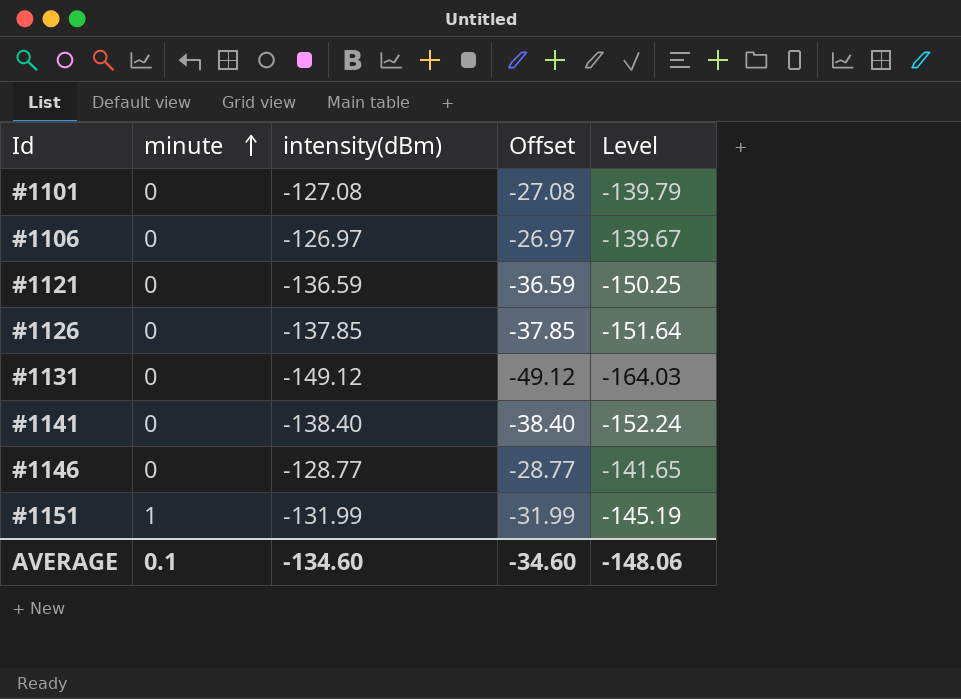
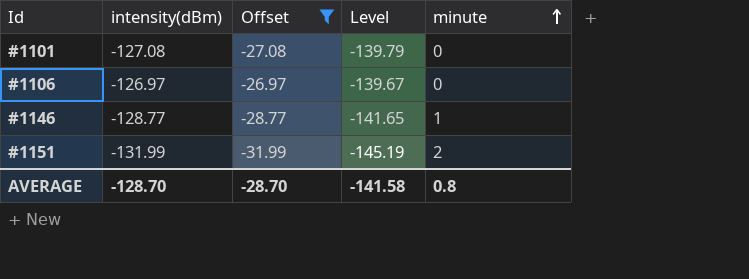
filter: none -> Offset >= -31.99
column minute | position: 2 -> 5
#1146 | minute: 0 -> 1
#1151 | minute: 1 -> 2
AVERAGE | intensity(dBm): -134.60 -> -128.70
AVERAGE | Offset: -34.60 -> -28.70
AVERAGE | Level: -148.06 -> -141.58
AVERAGE | minute: 0.1 -> 0.8

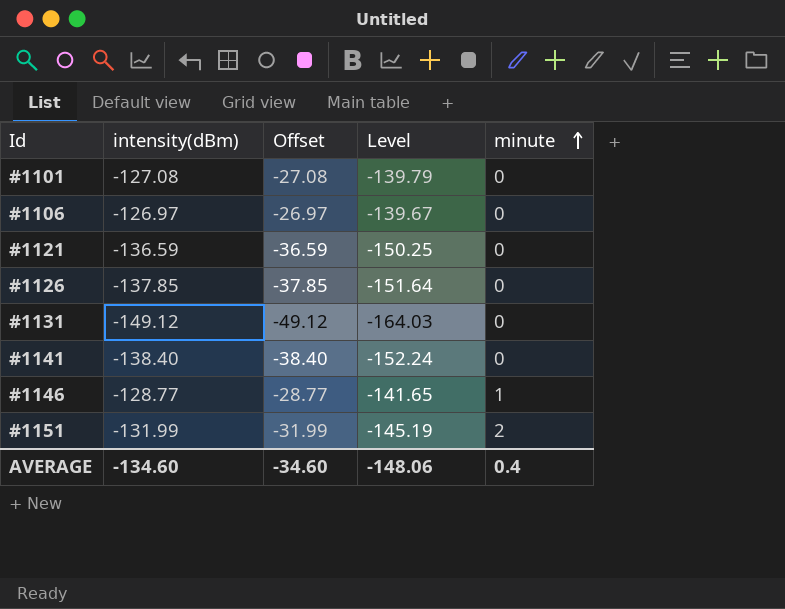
filter: Offset >= -31.99 -> none
AVERAGE | intensity(dBm): -128.70 -> -134.60
AVERAGE | Offset: -28.70 -> -34.60
AVERAGE | Level: -141.58 -> -148.06
AVERAGE | minute: 0.8 -> 0.4

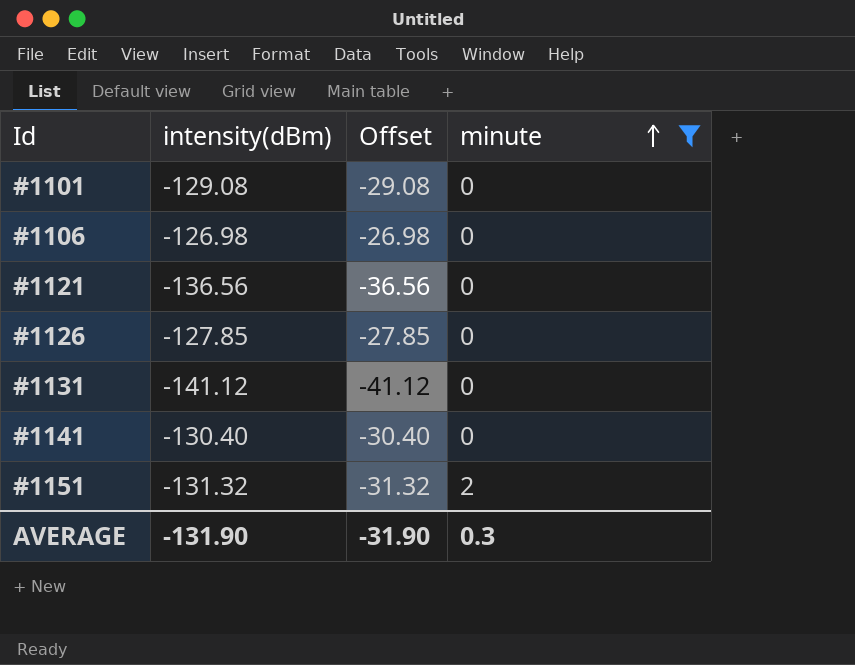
filter: none -> minute != 1
column Level | formula: [intensity(dBm)] * 1.1 -> none
#1101 | intensity(dBm): -127.08 -> -129.08
#1101 | Offset: -27.08 -> -29.08
#1106 | intensity(dBm): -126.97 -> -126.98
#1106 | Offset: -26.97 -> -26.98
#1121 | intensity(dBm): -136.59 -> -136.56
#1121 | Offset: -36.59 -> -36.56
#1126 | intensity(dBm): -137.85 -> -127.85
#1126 | Offset: -37.85 -> -27.85
#1131 | intensity(dBm): -149.12 -> -141.12
#1131 | Offset: -49.12 -> -41.12
#1141 | intensity(dBm): -138.40 -> -130.40
#1141 | Offset: -38.40 -> -30.40
#1151 | intensity(dBm): -131.99 -> -131.32
#1151 | Offset: -31.99 -> -31.32
AVERAGE | intensity(dBm): -134.60 -> -131.90
AVERAGE | Offset: -34.60 -> -31.90
AVERAGE | minute: 0.4 -> 0.3

